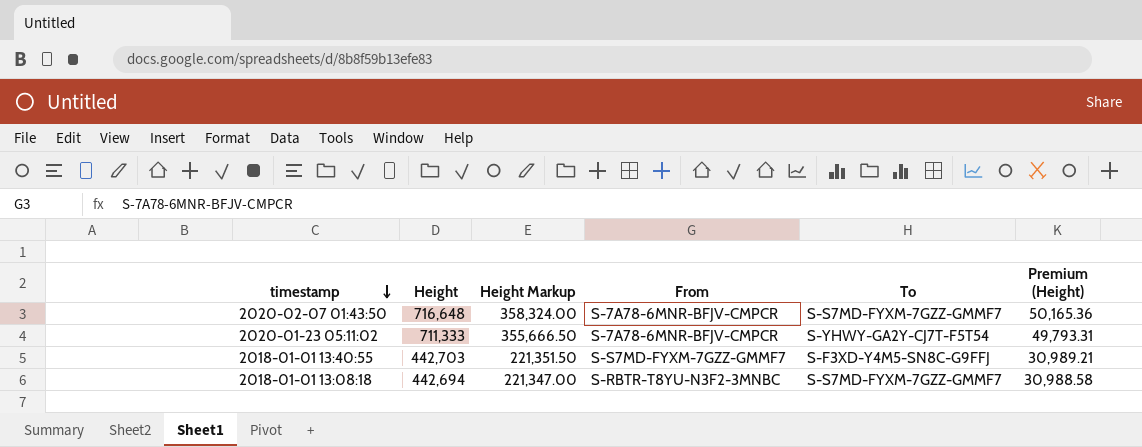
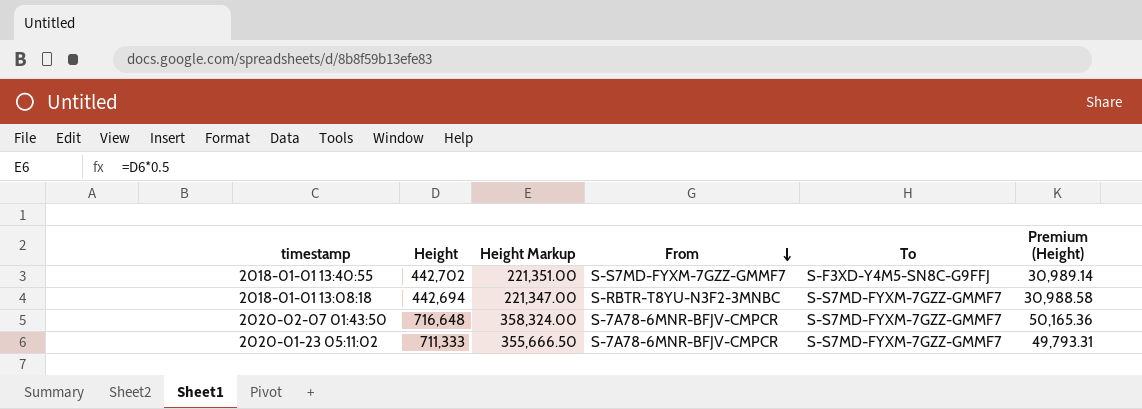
row order: timestamp descending -> From descending
2018-01-01 13:40:55 | Height: 442,703 -> 442,702
2018-01-01 13:40:55 | Height Markup: 221,351.50 -> 221,351.00
2018-01-01 13:40:55 | Premium (Height): 30,989.21 -> 30,989.14
2020-01-23 05:11:02 | To: S-YHWY-GA2Y-CJ7T-F5T54 -> S-S7MD-FYXM-7GZZ-GMMF7

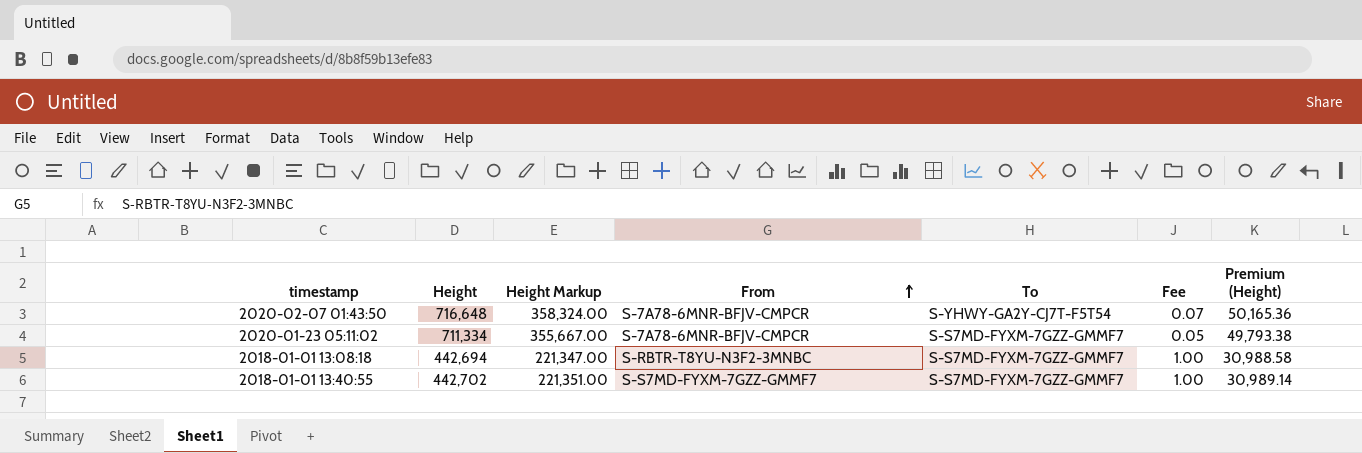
row order: From descending -> From ascending
column Fee | position: none -> 6
2020-02-07 01:43:50 | To: S-S7MD-FYXM-7GZZ-GMMF7 -> S-YHWY-GA2Y-CJ7T-F5T54
2020-01-23 05:11:02 | Height: 711,333 -> 711,334
2020-01-23 05:11:02 | Height Markup: 355,666.50 -> 355,667.00
2020-01-23 05:11:02 | Premium (Height): 49,793.31 -> 49,793.38
2018-01-01 13:40:55 | To: S-F3XD-Y4M5-SN8C-G9FFJ -> S-S7MD-FYXM-7GZZ-GMMF7

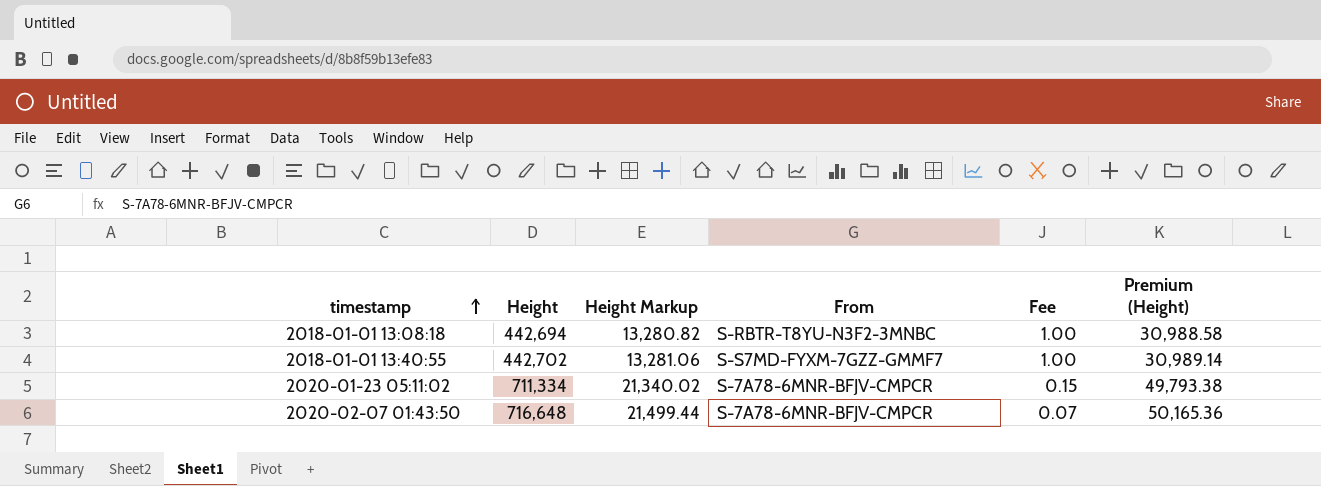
row order: From ascending -> timestamp ascending
column To | position: 5 -> none
column Height Markup | formula: [Height] * 0.5 -> [Height] * 0.03
2020-01-23 05:11:02 | Fee: 0.05 -> 0.15

